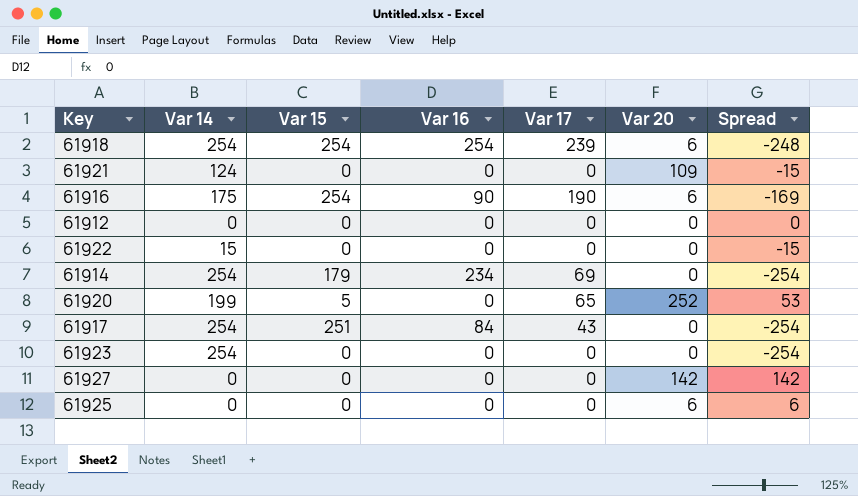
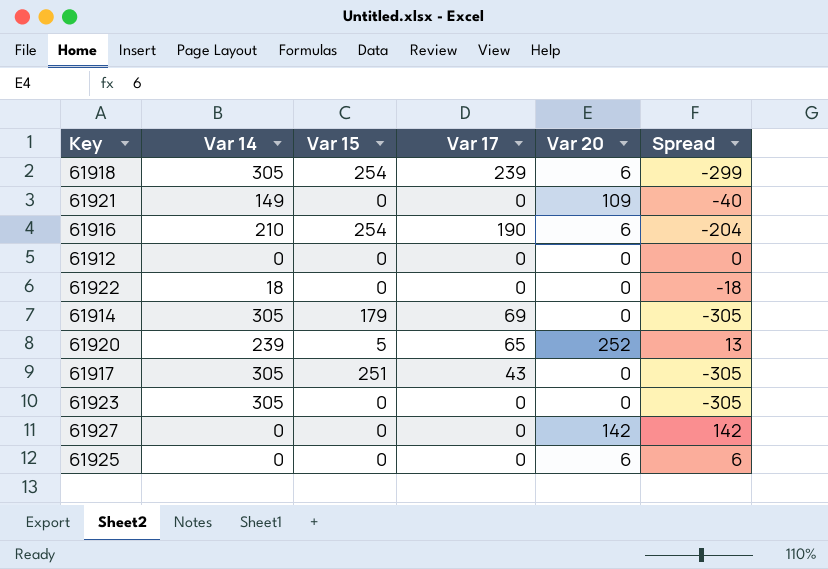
column Var 16 | position: 4 -> none
61918 | Var 14: 254 -> 305
61918 | Spread: -248 -> -299
61921 | Var 14: 124 -> 149
61921 | Spread: -15 -> -40
61916 | Var 14: 175 -> 210
61916 | Spread: -169 -> -204
61922 | Var 14: 15 -> 18
61922 | Spread: -15 -> -18
61914 | Var 14: 254 -> 305
61914 | Spread: -254 -> -305
61920 | Var 14: 199 -> 239
61920 | Spread: 53 -> 13
61917 | Var 14: 254 -> 305
61917 | Spread: -254 -> -305
61923 | Var 14: 254 -> 305
61923 | Spread: -254 -> -305

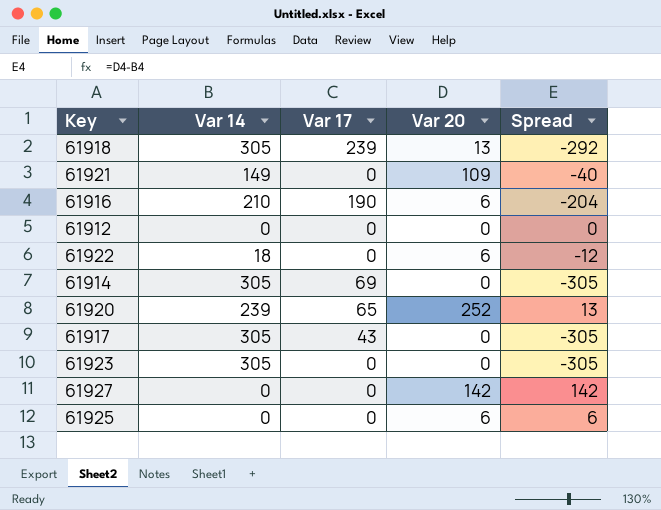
column Var 15 | position: 3 -> none
61918 | Var 20: 6 -> 13
61918 | Spread: -299 -> -292
61922 | Var 20: 0 -> 6
61922 | Spread: -18 -> -12

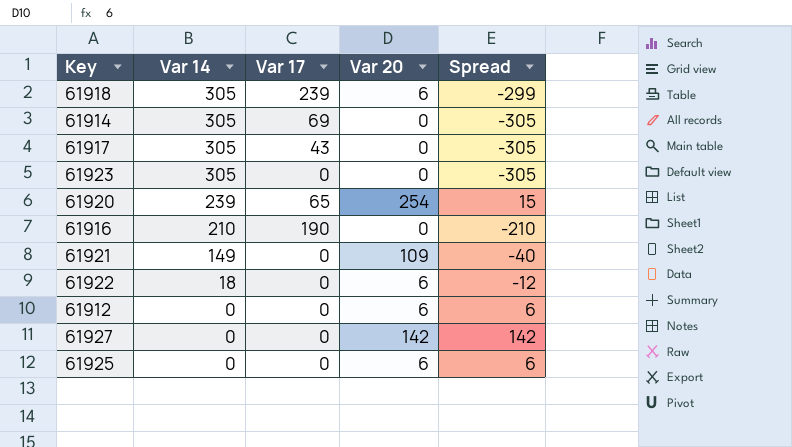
row order: none -> Var 14 descending
61918 | Var 20: 13 -> 6
61918 | Spread: -292 -> -299
61920 | Var 20: 252 -> 254
61920 | Spread: 13 -> 15
61916 | Var 20: 6 -> 0
61916 | Spread: -204 -> -210
61912 | Var 20: 0 -> 6
61912 | Spread: 0 -> 6

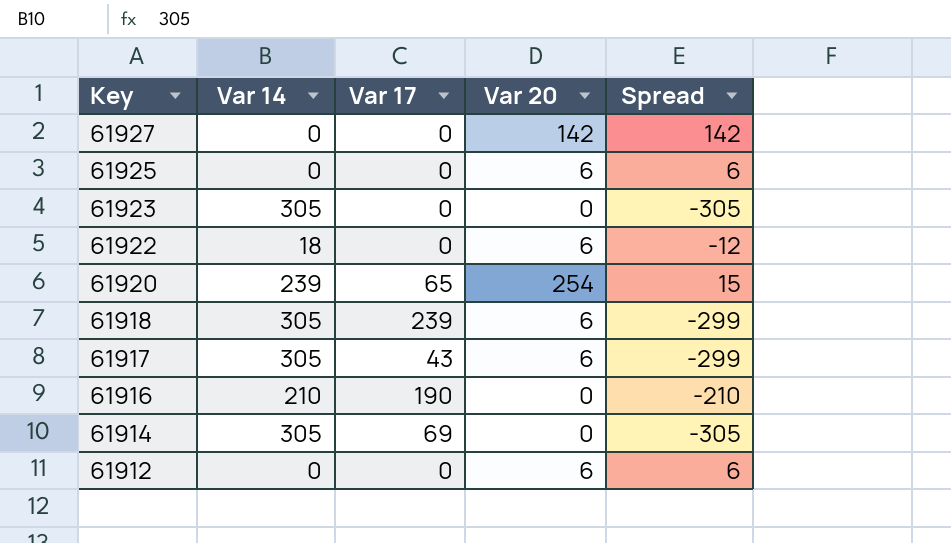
row order: Var 14 descending -> Key descending
row 61921: 149 | 0 | 109 | -40 -> none
61917 | Var 20: 0 -> 6
61917 | Spread: -305 -> -299

